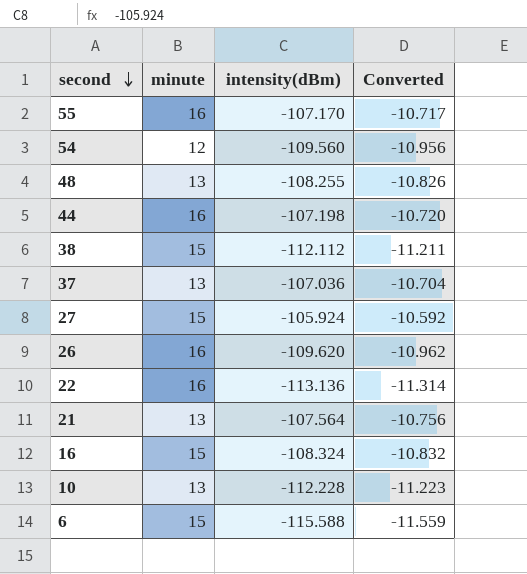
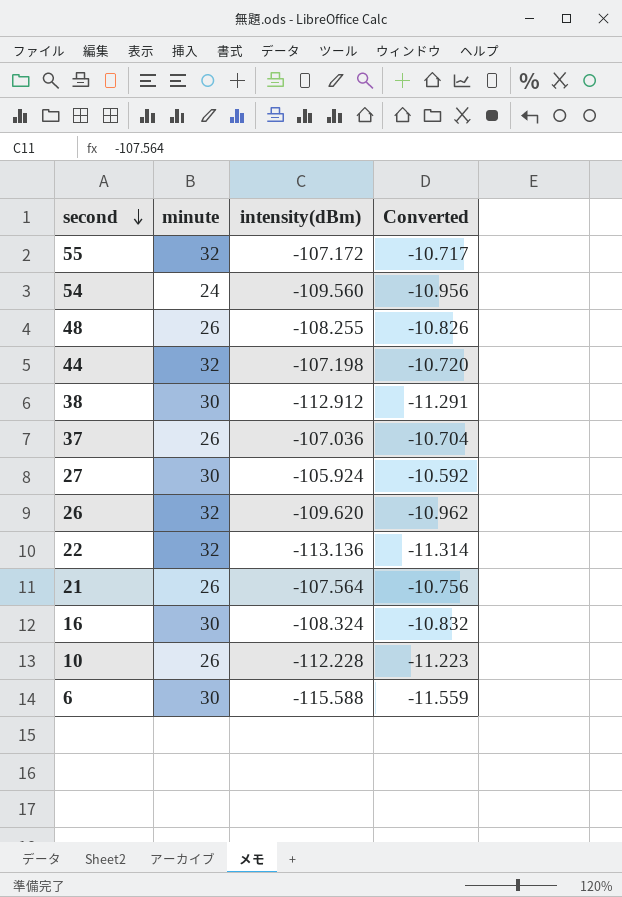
55 | minute: 16 -> 32
55 | intensity(dBm): -107.170 -> -107.172
54 | minute: 12 -> 24
48 | minute: 13 -> 26
44 | minute: 16 -> 32
38 | minute: 15 -> 30
38 | intensity(dBm): -112.112 -> -112.912
38 | Converted: -11.211 -> -11.291
37 | minute: 13 -> 26
27 | minute: 15 -> 30
26 | minute: 16 -> 32
22 | minute: 16 -> 32
21 | minute: 13 -> 26
16 | minute: 15 -> 30
10 | minute: 13 -> 26
6 | minute: 15 -> 30

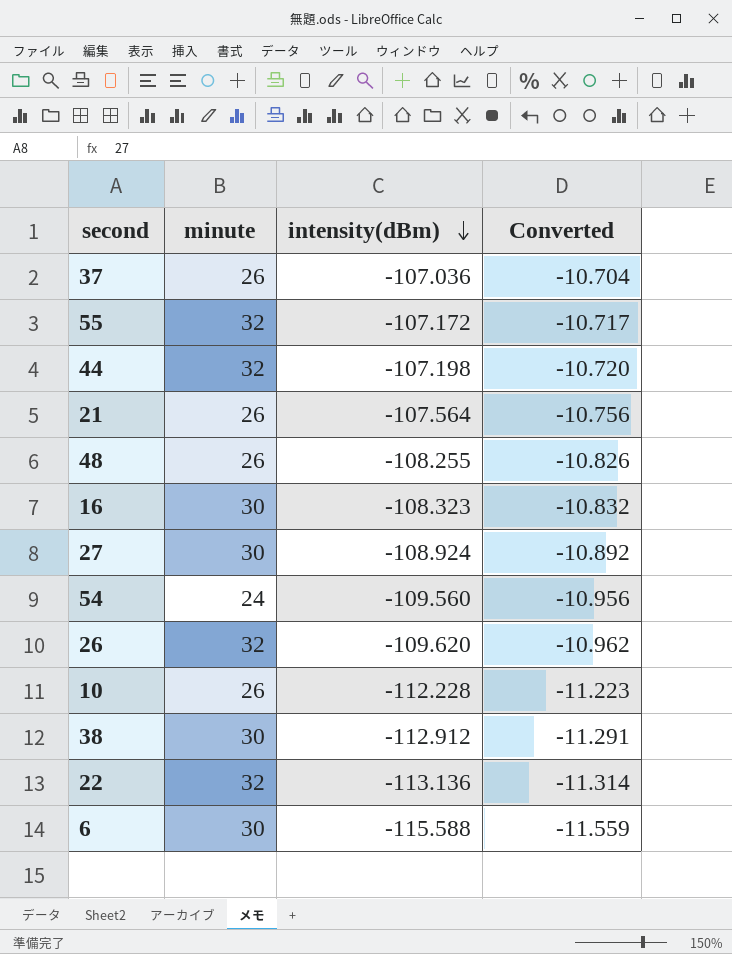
row order: second descending -> intensity(dBm) descending
16 | intensity(dBm): -108.324 -> -108.323
27 | intensity(dBm): -105.924 -> -108.924
27 | Converted: -10.592 -> -10.892

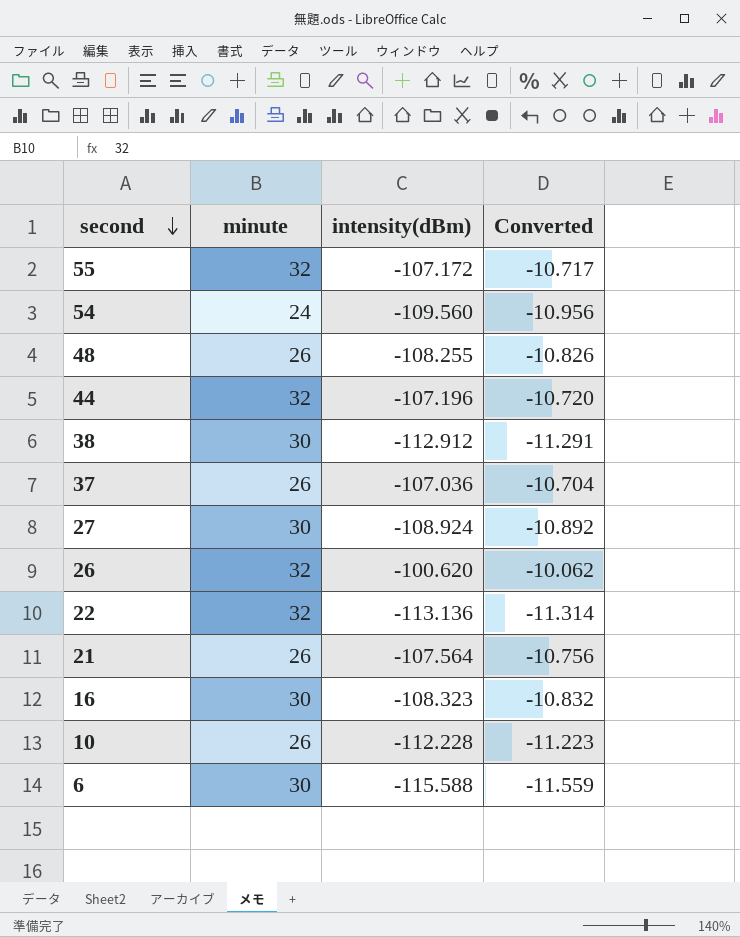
row order: intensity(dBm) descending -> second descending
44 | intensity(dBm): -107.198 -> -107.196
26 | intensity(dBm): -109.620 -> -100.620
26 | Converted: -10.962 -> -10.062

